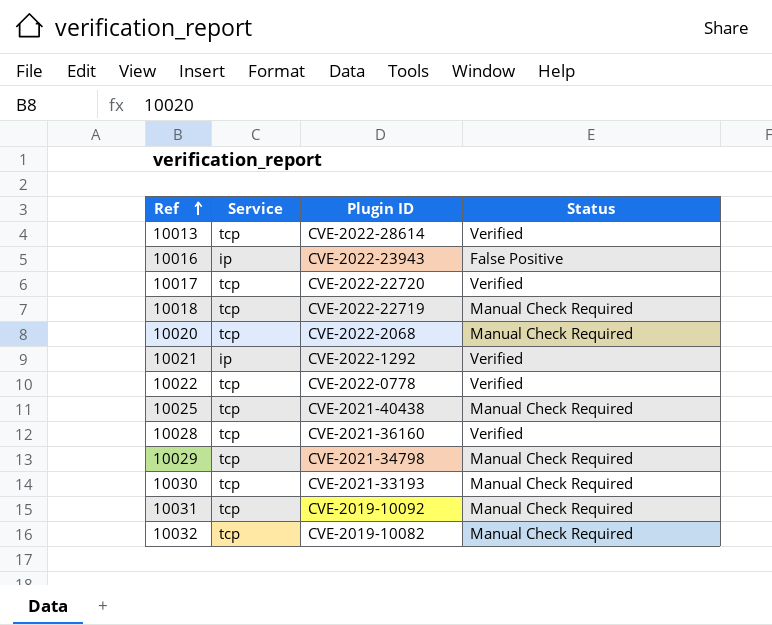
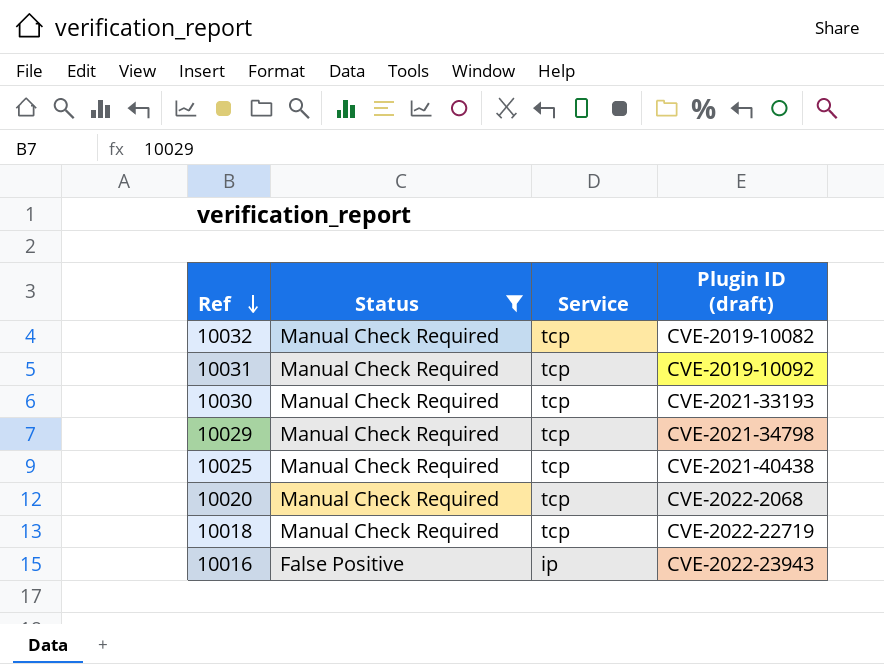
filter: none -> Status != Verified
row order: Ref ascending -> Ref descending
column Status | position: 4 -> 2
column name: Plugin ID -> Plugin ID (draft)

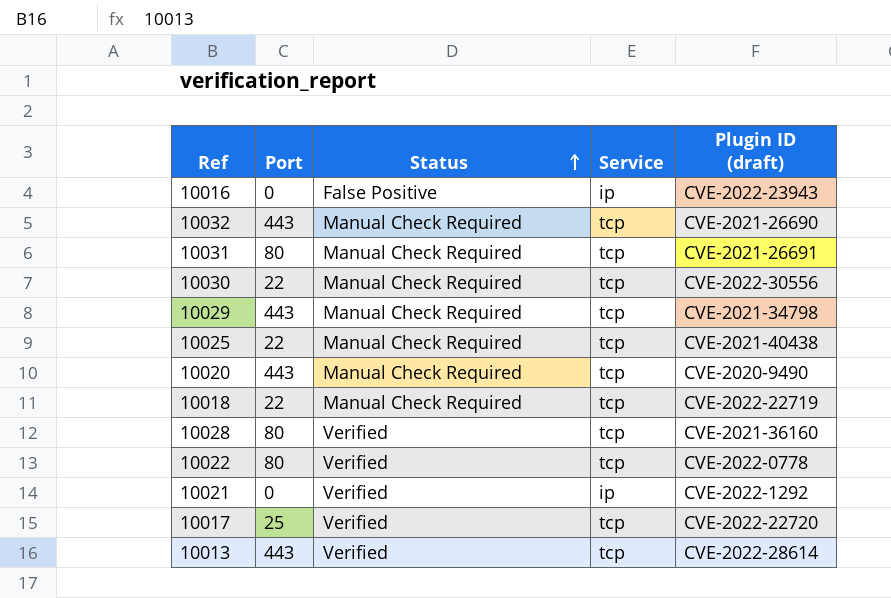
filter: Status != Verified -> none
row order: Ref descending -> Status ascending
column Port | position: none -> 2
10032 | Plugin ID (draft): CVE-2019-10082 -> CVE-2021-26690
10031 | Plugin ID (draft): CVE-2019-10092 -> CVE-2021-26691
10030 | Plugin ID (draft): CVE-2021-33193 -> CVE-2022-30556
10020 | Plugin ID (draft): CVE-2022-2068 -> CVE-2020-9490

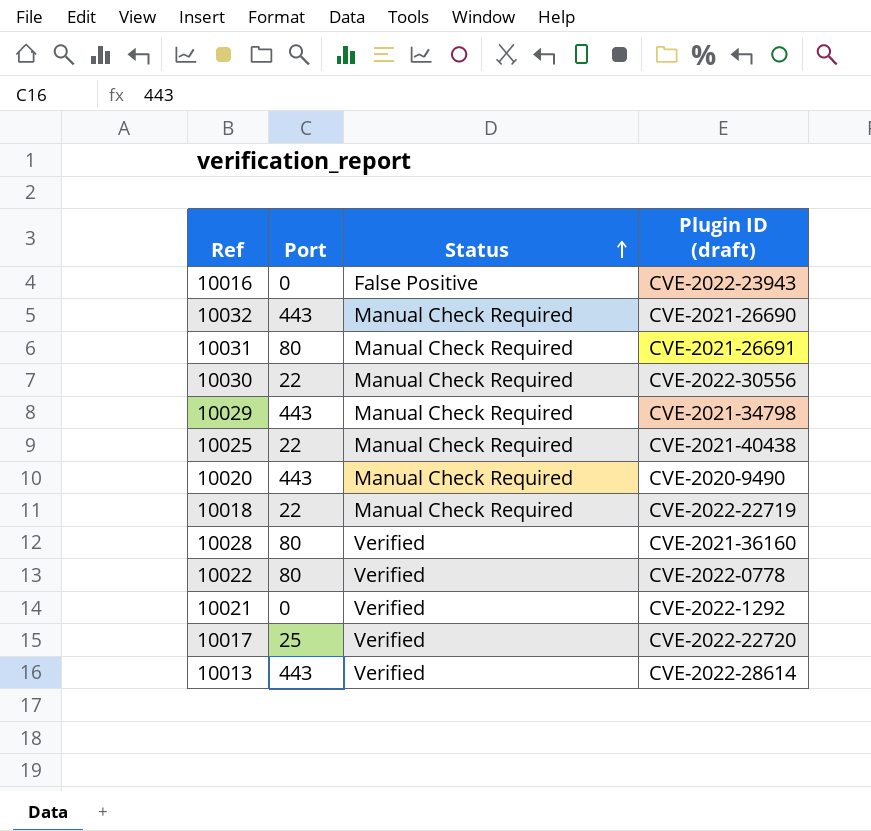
column Service | position: 4 -> none

